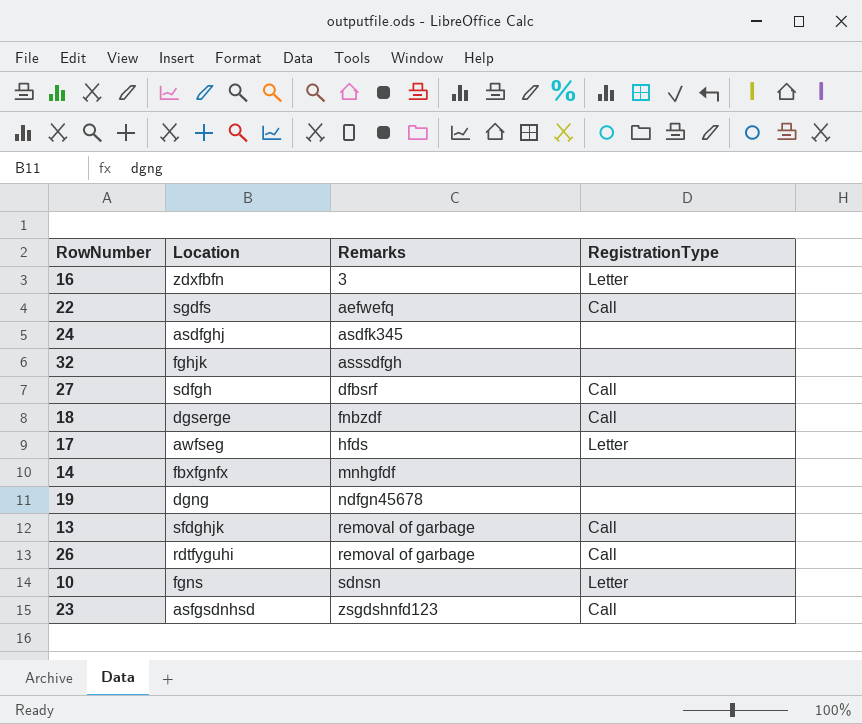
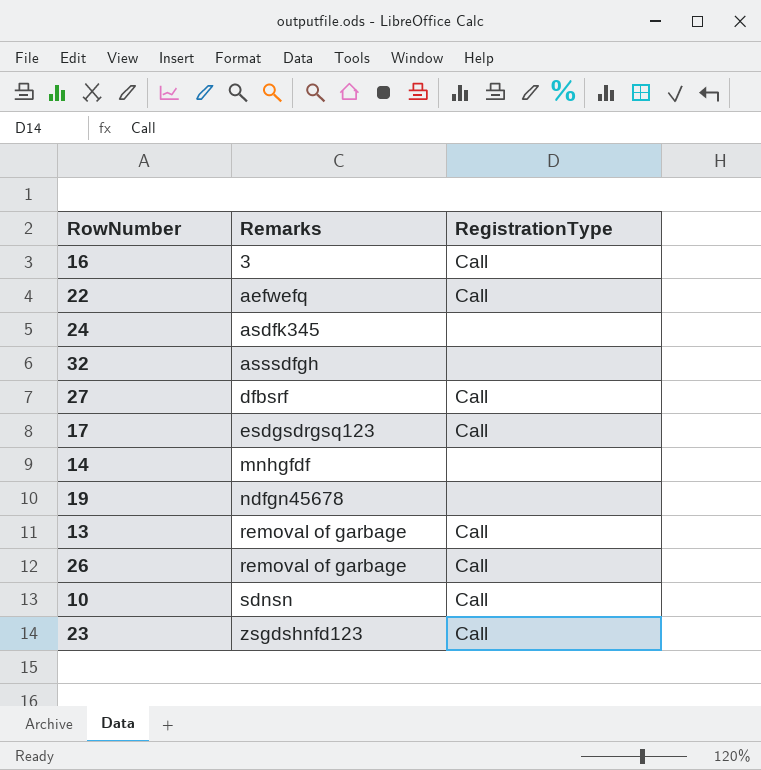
column Location | position: 2 -> none
row 18: dgserge | fnbzdf | Call -> none
16 | RegistrationType: Letter -> Call
17 | Remarks: hfds -> esdgsdrgsq123
17 | RegistrationType: Letter -> Call
10 | RegistrationType: Letter -> Call

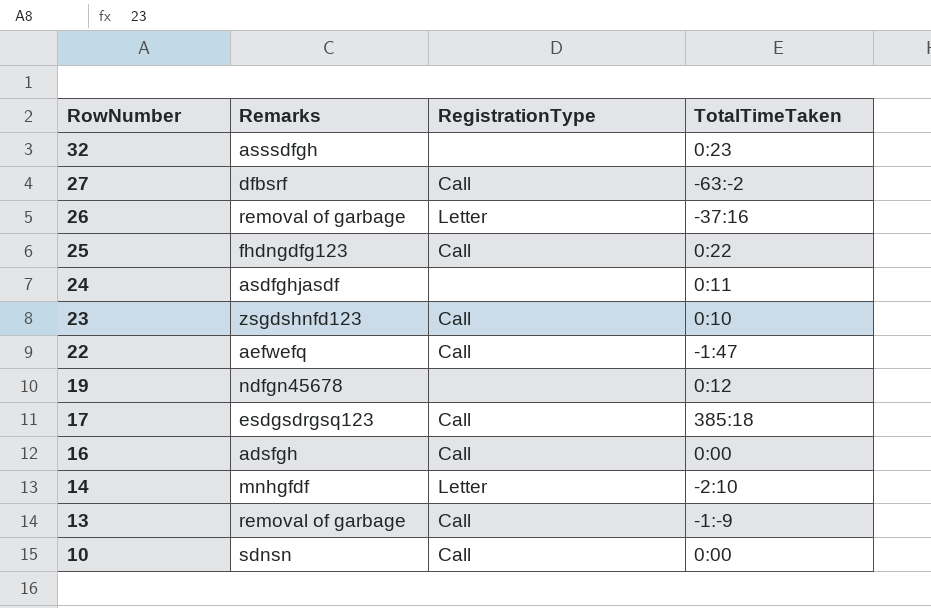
row order: Remarks ascending -> RowNumber descending
column TotalTimeTaken | position: none -> 4
26 | RegistrationType: Call -> Letter
row 25: none -> fhdngdfg123 | Call | 0:22
24 | Remarks: asdfk345 -> asdfghjasdf
16 | Remarks: 3 -> adsfgh
14 | RegistrationType: none -> Letter

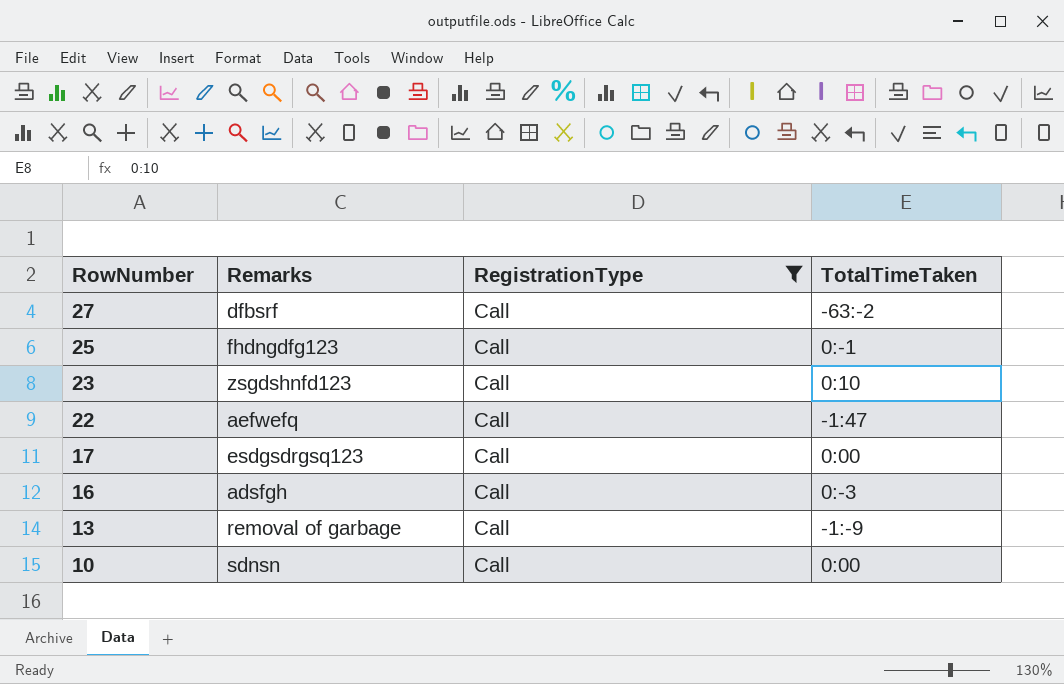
filter: none -> RegistrationType = Call
25 | TotalTimeTaken: 0:22 -> 0:-1
17 | TotalTimeTaken: 385:18 -> 0:00
16 | TotalTimeTaken: 0:00 -> 0:-3

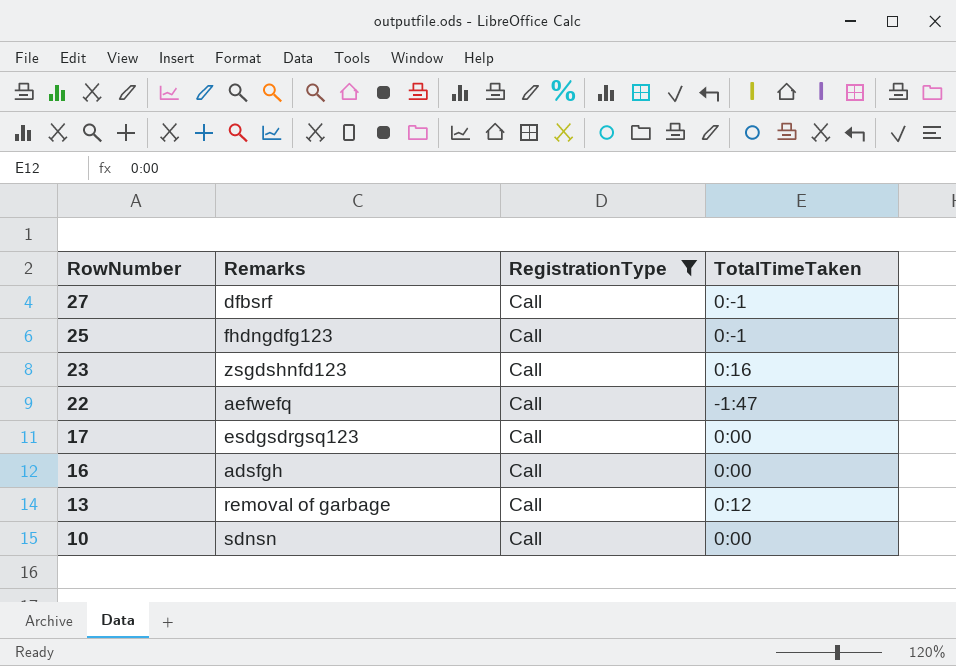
27 | TotalTimeTaken: -63:-2 -> 0:-1
23 | TotalTimeTaken: 0:10 -> 0:16
16 | TotalTimeTaken: 0:-3 -> 0:00
13 | TotalTimeTaken: -1:-9 -> 0:12

